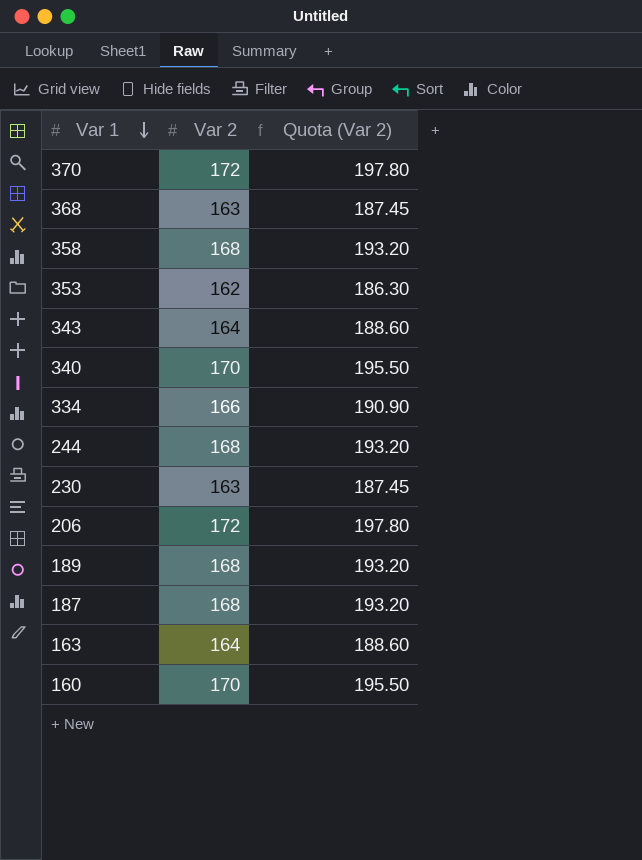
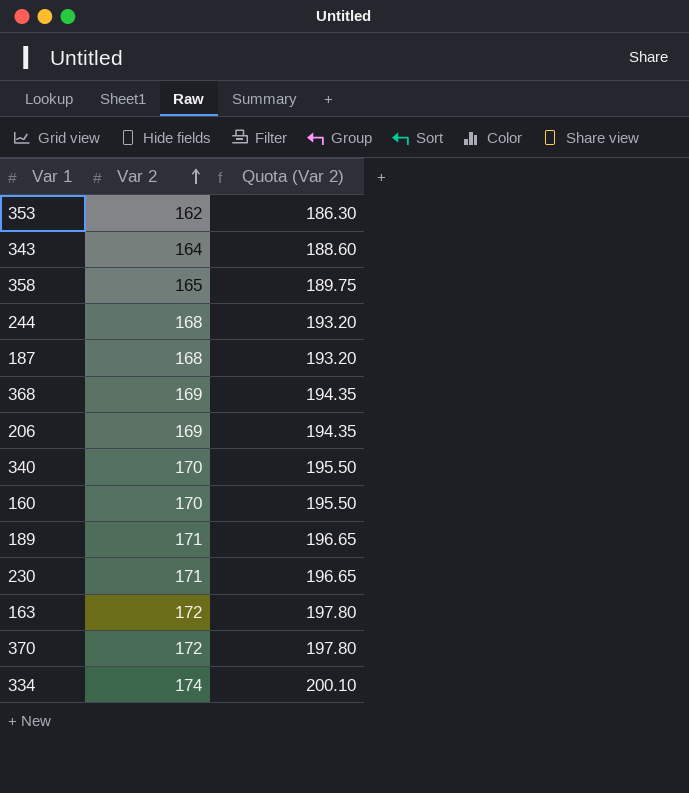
row order: Var 1 descending -> Var 2 ascending
358 | Var 2: 168 -> 165
358 | Quota (Var 2): 193.20 -> 189.75
368 | Var 2: 163 -> 169
368 | Quota (Var 2): 187.45 -> 194.35
206 | Var 2: 172 -> 169
206 | Quota (Var 2): 197.80 -> 194.35
189 | Var 2: 168 -> 171
189 | Quota (Var 2): 193.20 -> 196.65
230 | Var 2: 163 -> 171
230 | Quota (Var 2): 187.45 -> 196.65
163 | Var 2: 164 -> 172
163 | Quota (Var 2): 188.60 -> 197.80
334 | Var 2: 166 -> 174
334 | Quota (Var 2): 190.90 -> 200.10

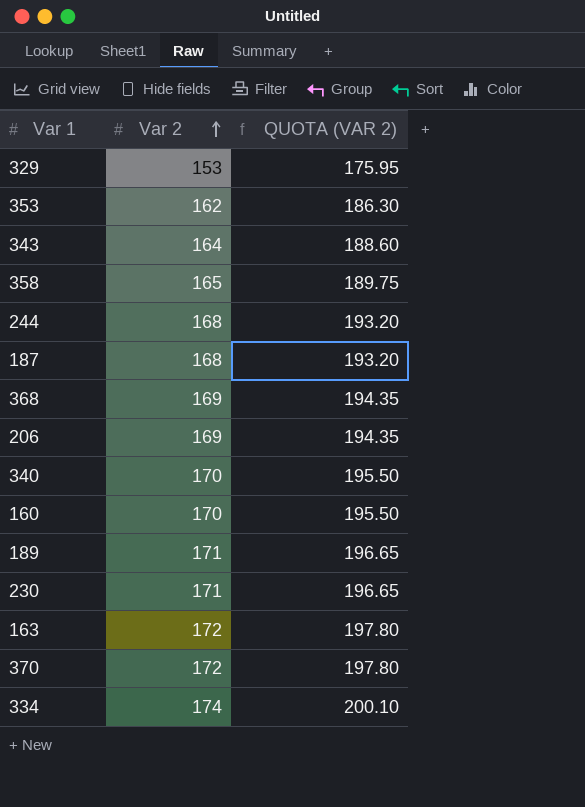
column name: Quota (Var 2) -> QUOTA (VAR 2)
row 329: none -> 153 | 175.95

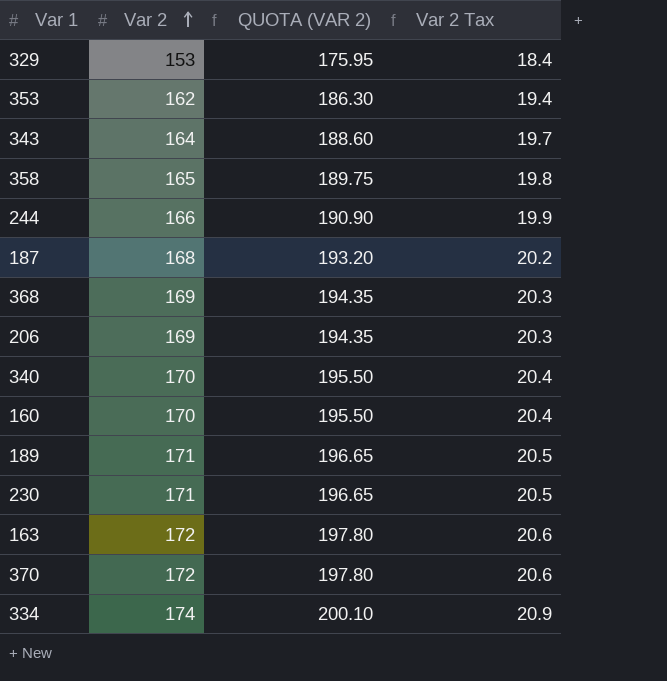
column Var 2 Tax | formula: none -> [Var 2] * 0.12
244 | Var 2: 168 -> 166
244 | QUOTA (VAR 2): 193.20 -> 190.90

